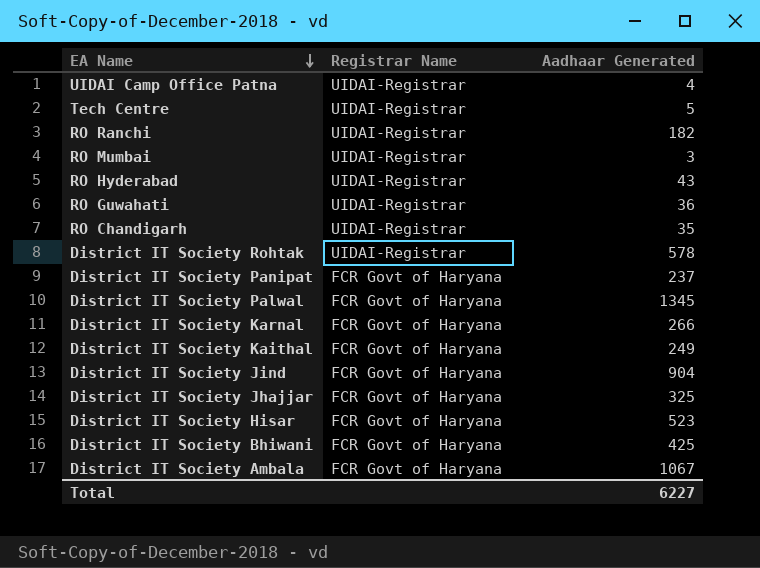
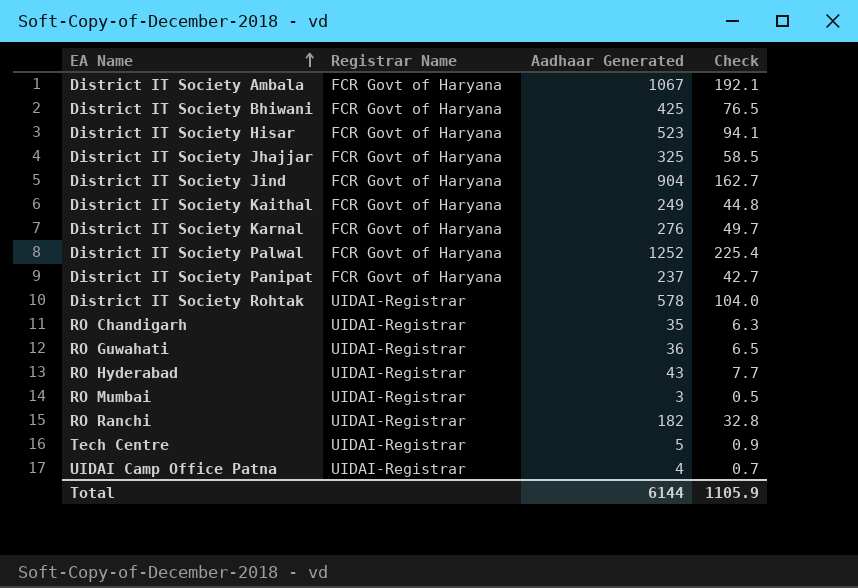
row order: EA Name descending -> EA Name ascending
column Check | formula: none -> [Aadhaar Generated] * 0.18
District IT Society Karnal | Aadhaar Generated: 266 -> 276
District IT Society Palwal | Aadhaar Generated: 1345 -> 1252
Total | Aadhaar Generated: 6227 -> 6144

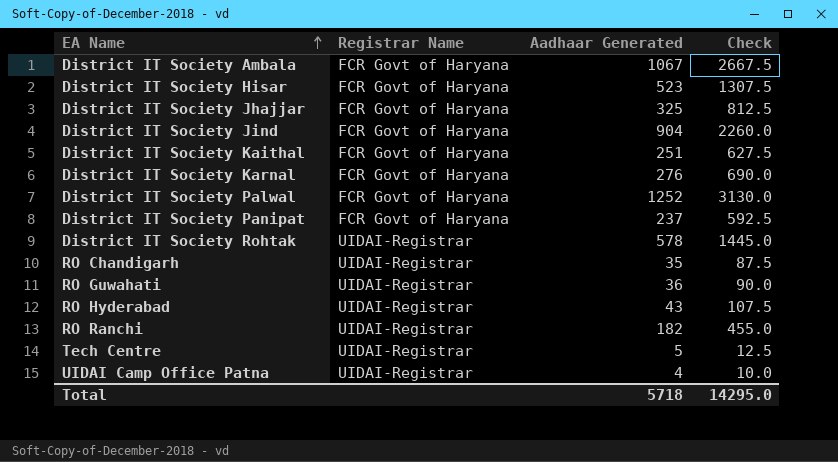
column Check | formula: [Aadhaar Generated] * 0.18 -> [Aadhaar Generated] * 2.5
row District IT Society Bhiwani: FCR Govt of Haryana | 425 | 76.5 -> none
row RO Mumbai: UIDAI-Registrar | 3 | 0.5 -> none
District IT Society Kaithal | Aadhaar Generated: 249 -> 251
Total | Aadhaar Generated: 6144 -> 5718
Total | Check: 1105.9 -> 14295.0

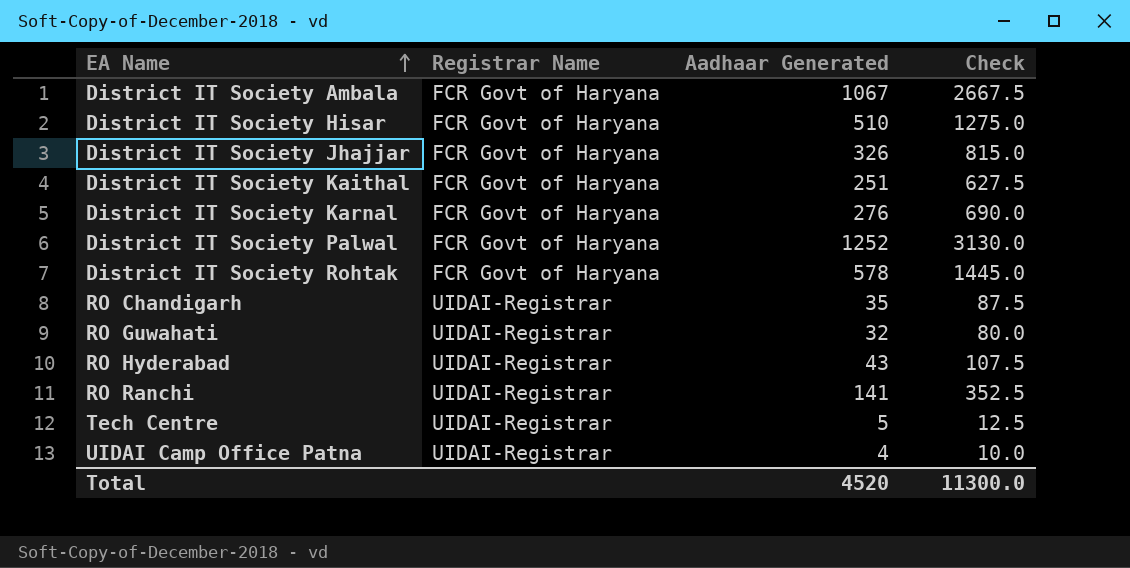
row District IT Society Jind: FCR Govt of Haryana | 904 | 2260.0 -> none
row District IT Society Panipat: FCR Govt of Haryana | 237 | 592.5 -> none
District IT Society Hisar | Aadhaar Generated: 523 -> 510
District IT Society Hisar | Check: 1307.5 -> 1275.0
District IT Society Jhajjar | Aadhaar Generated: 325 -> 326
District IT Society Jhajjar | Check: 812.5 -> 815.0
District IT Society Rohtak | Registrar Name: UIDAI-Registrar -> FCR Govt of Haryana
RO Guwahati | Aadhaar Generated: 36 -> 32
RO Guwahati | Check: 90.0 -> 80.0
RO Ranchi | Aadhaar Generated: 182 -> 141
RO Ranchi | Check: 455.0 -> 352.5
Total | Aadhaar Generated: 5718 -> 4520
Total | Check: 14295.0 -> 11300.0

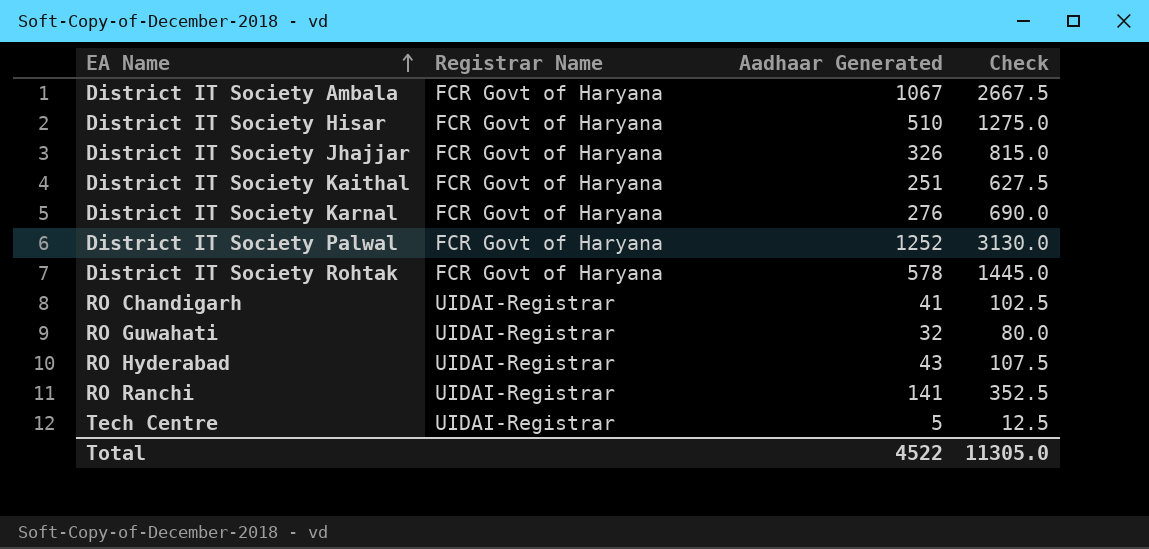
row UIDAI Camp Office Patna: UIDAI-Registrar | 4 | 10.0 -> none
RO Chandigarh | Aadhaar Generated: 35 -> 41
RO Chandigarh | Check: 87.5 -> 102.5
Total | Aadhaar Generated: 4520 -> 4522
Total | Check: 11300.0 -> 11305.0

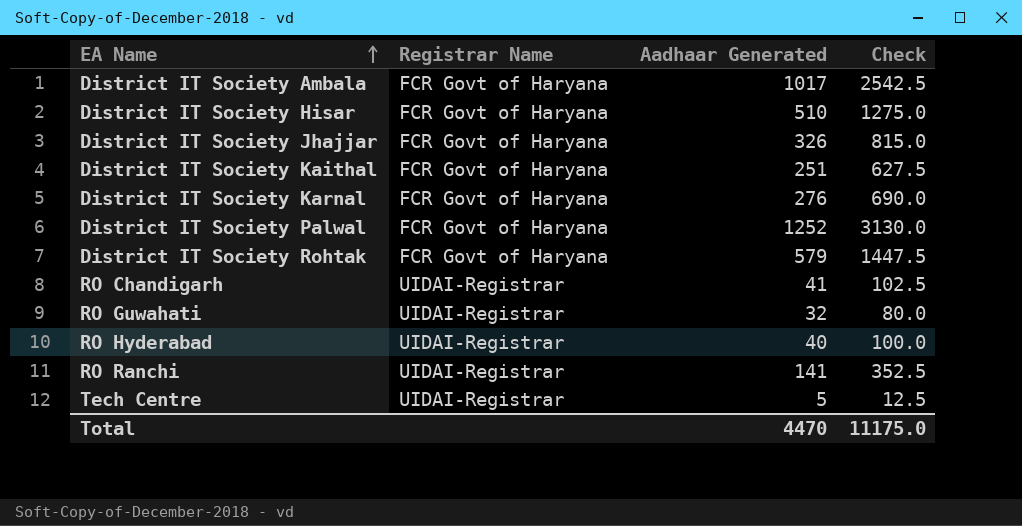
District IT Society Ambala | Aadhaar Generated: 1067 -> 1017
District IT Society Ambala | Check: 2667.5 -> 2542.5
District IT Society Rohtak | Aadhaar Generated: 578 -> 579
District IT Society Rohtak | Check: 1445.0 -> 1447.5
RO Hyderabad | Aadhaar Generated: 43 -> 40
RO Hyderabad | Check: 107.5 -> 100.0
Total | Aadhaar Generated: 4522 -> 4470
Total | Check: 11305.0 -> 11175.0

